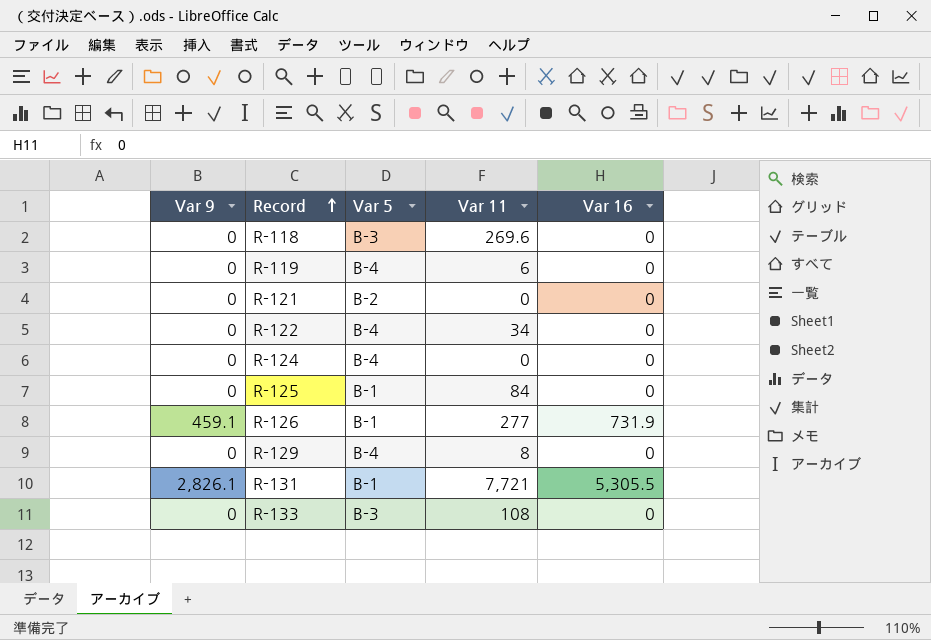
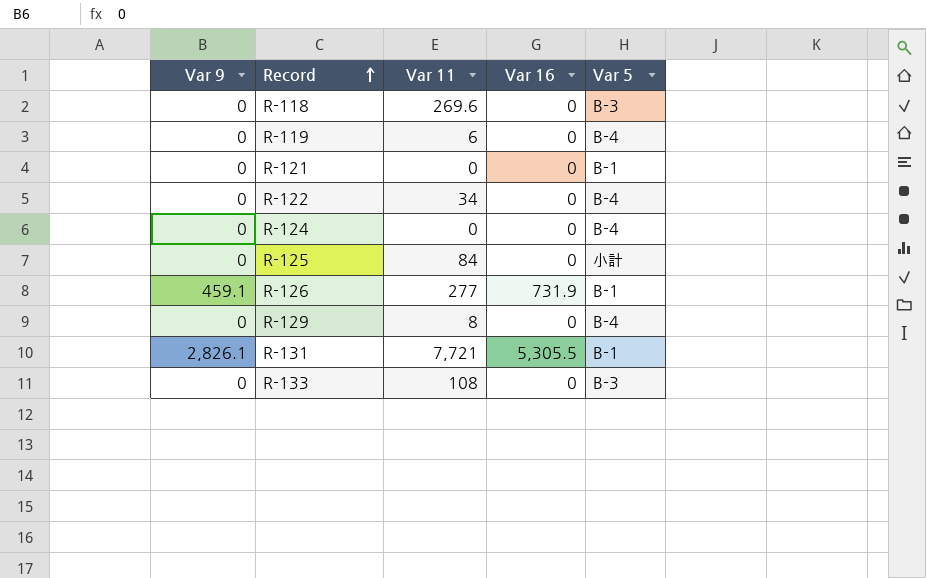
column Var 5 | position: 3 -> 5
R-121 | Var 5: B-2 -> B-1
R-125 | Var 5: B-1 -> 小計

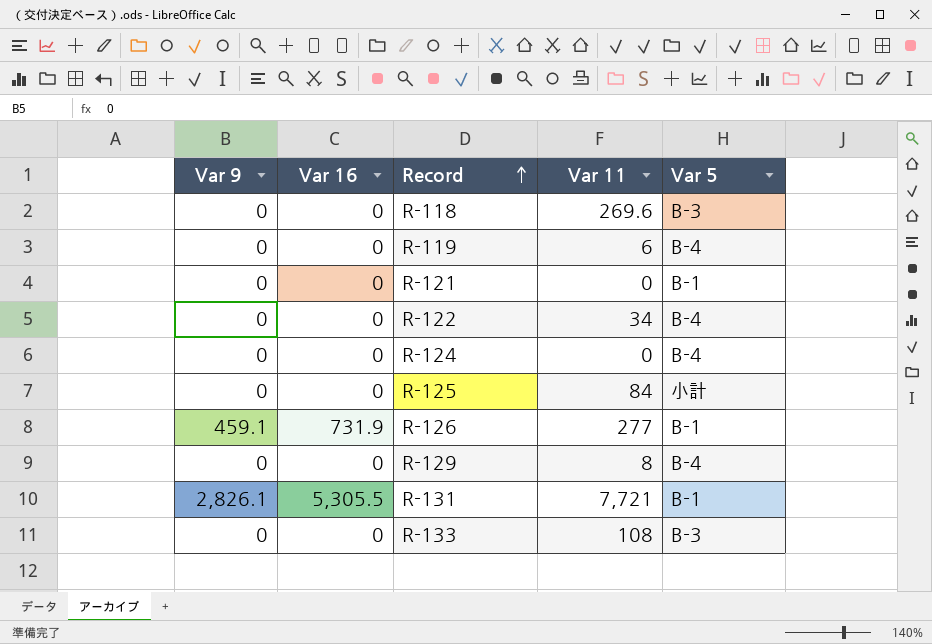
column Var 16 | position: 4 -> 2

